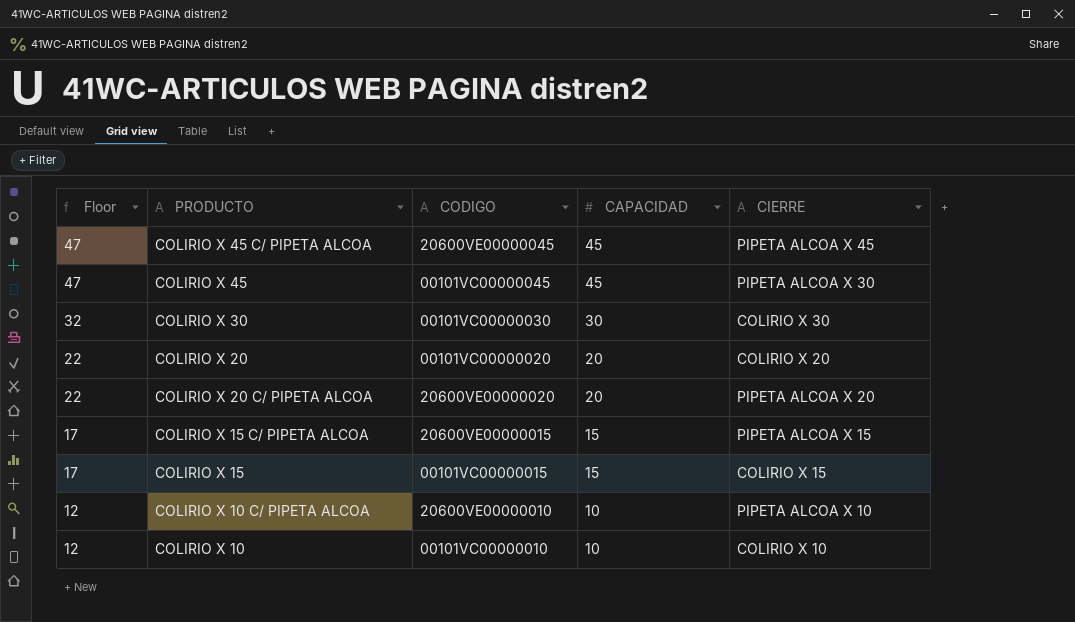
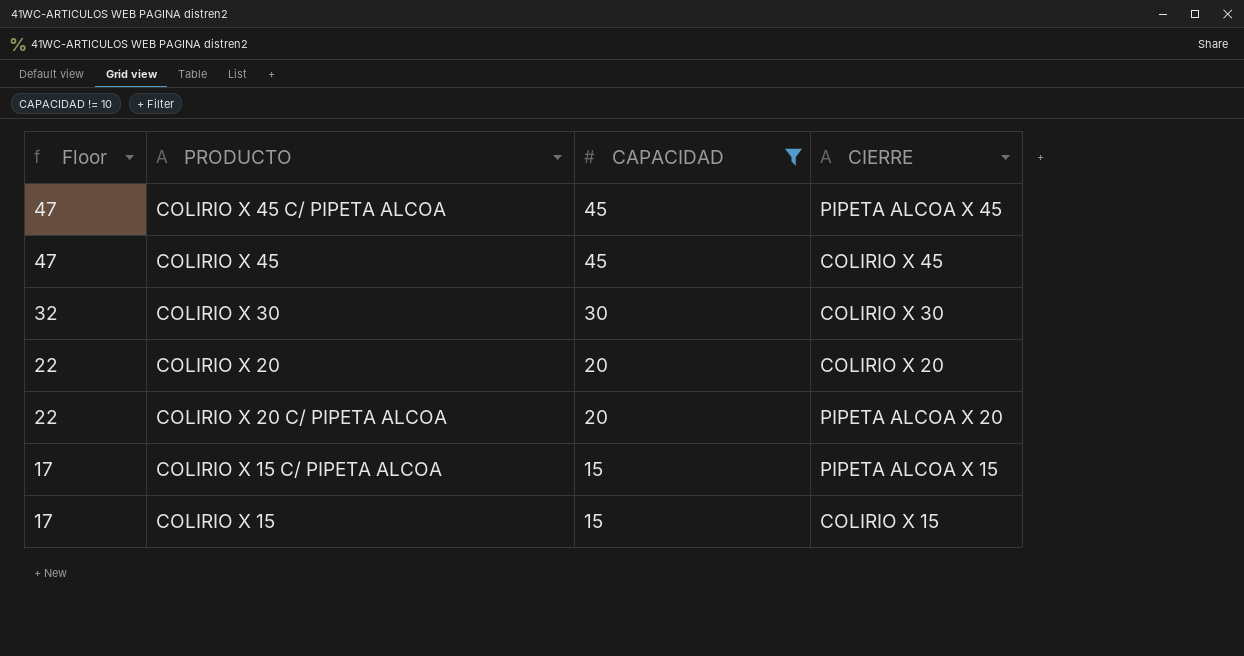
filter: none -> CAPACIDAD != 10
column CODIGO | position: 3 -> none
COLIRIO X 45 | CIERRE: PIPETA ALCOA X 30 -> COLIRIO X 45

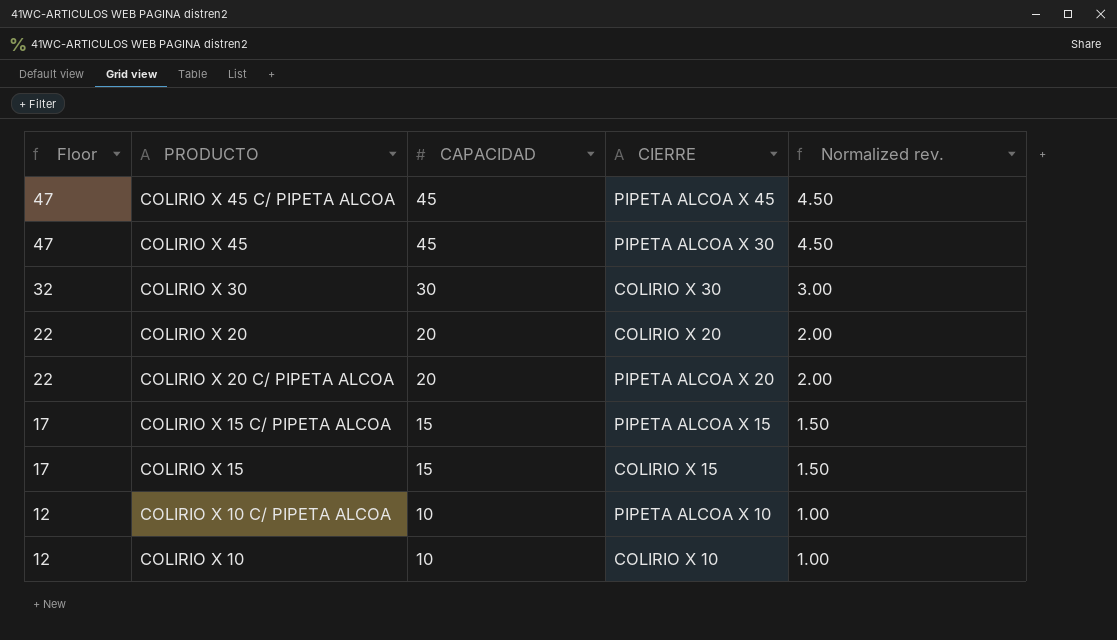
filter: CAPACIDAD != 10 -> none
column Normalized rev. | formula: none -> [CAPACIDAD] * 0.1
COLIRIO X 45 | CIERRE: COLIRIO X 45 -> PIPETA ALCOA X 30

